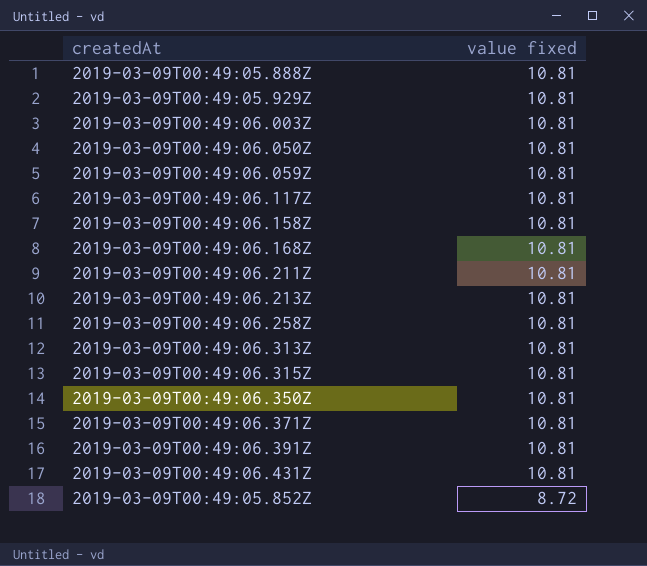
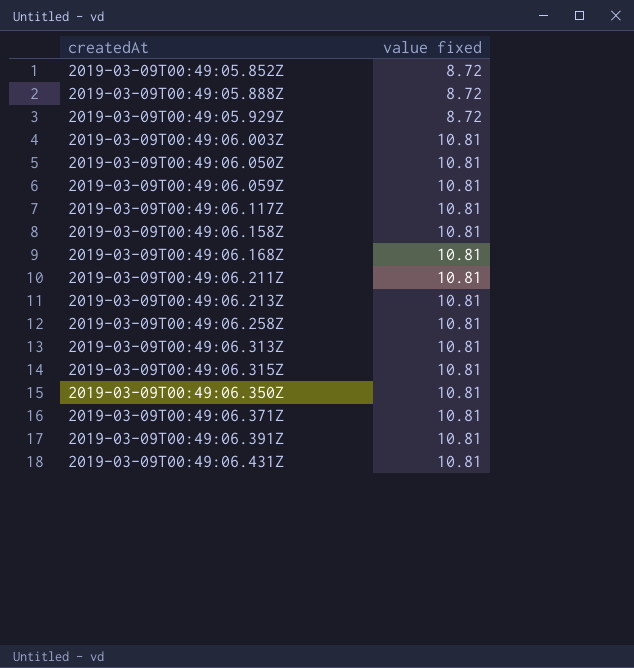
row order: value fixed descending -> createdAt ascending
2019-03-09T00:49:05.888Z | value fixed: 10.81 -> 8.72
2019-03-09T00:49:05.929Z | value fixed: 10.81 -> 8.72

